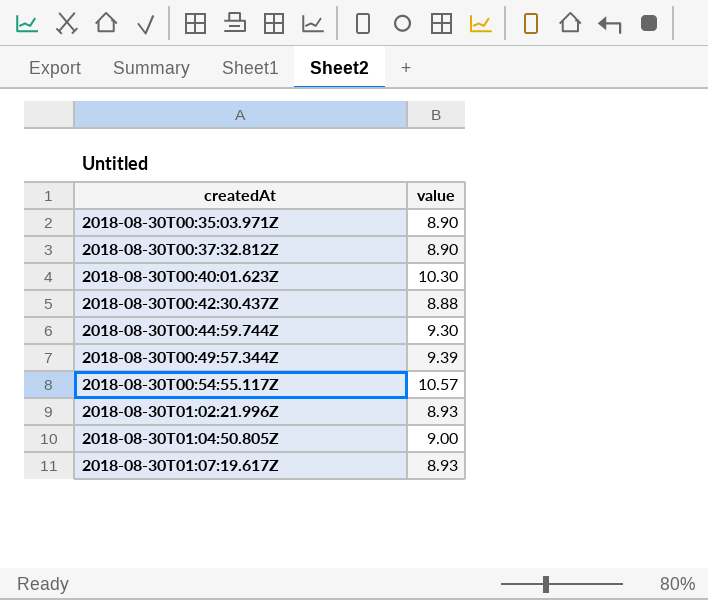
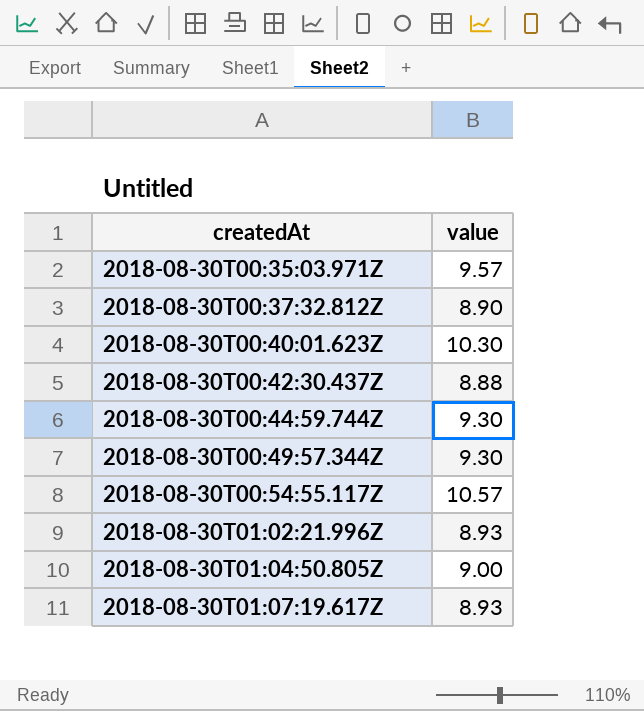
2018-08-30T00:35:03.971Z | value: 8.90 -> 9.57
2018-08-30T00:49:57.344Z | value: 9.39 -> 9.30

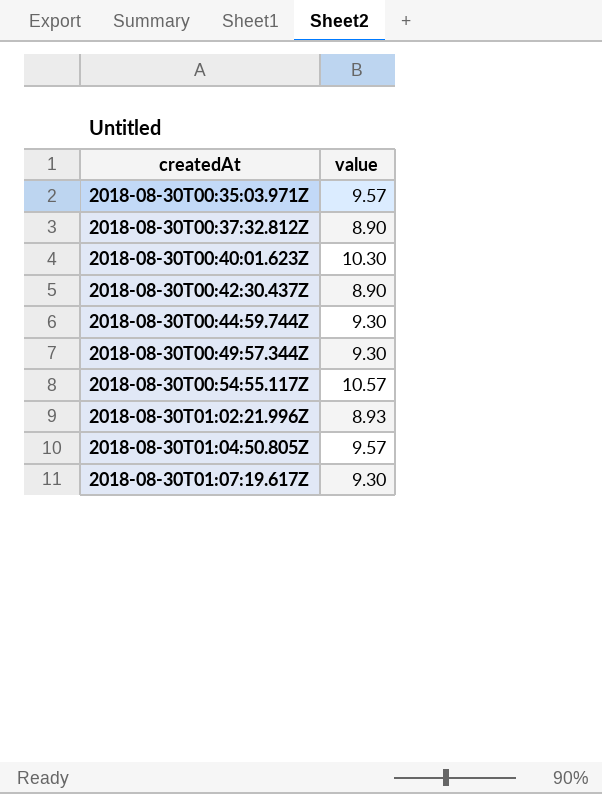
2018-08-30T00:42:30.437Z | value: 8.88 -> 8.90
2018-08-30T01:04:50.805Z | value: 9.00 -> 9.57
2018-08-30T01:07:19.617Z | value: 8.93 -> 9.30

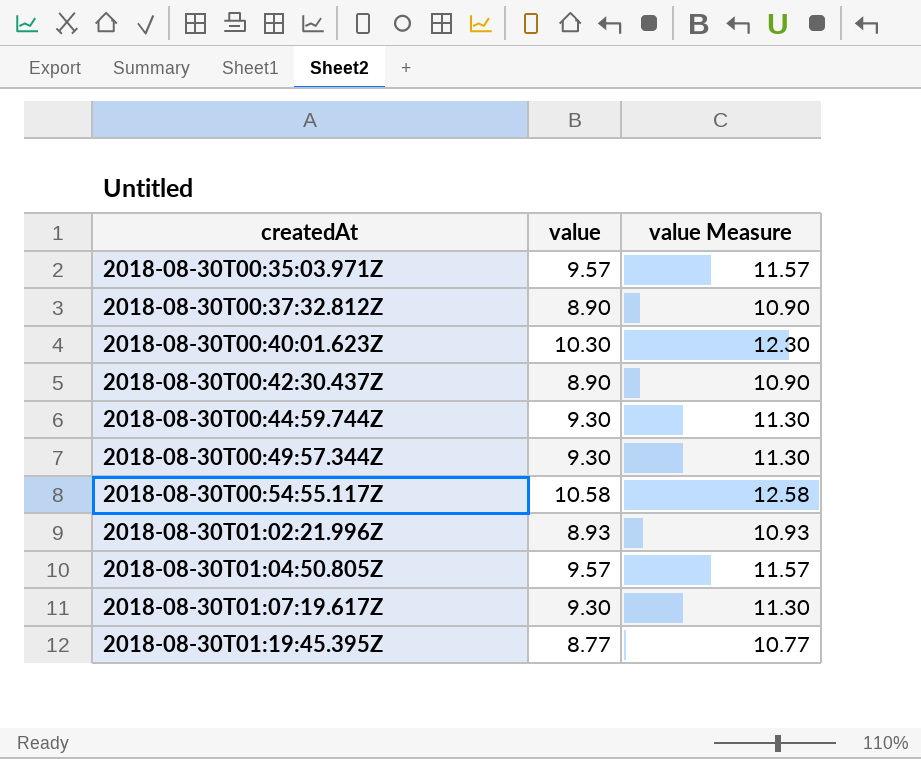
column value Measure | formula: none -> [value] + 2
2018-08-30T00:54:55.117Z | value: 10.57 -> 10.58
row 2018-08-30T01:19:45.395Z: none -> 8.77 | 10.77

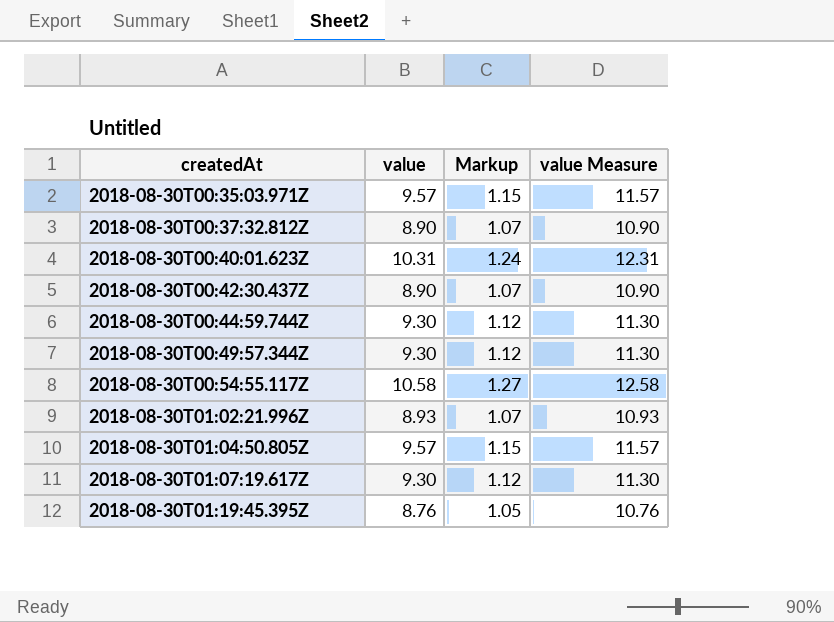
column Markup | formula: none -> [value] * 0.12
2018-08-30T00:40:01.623Z | value: 10.30 -> 10.31
2018-08-30T00:40:01.623Z | value Measure: 12.30 -> 12.31
2018-08-30T01:19:45.395Z | value: 8.77 -> 8.76
2018-08-30T01:19:45.395Z | value Measure: 10.77 -> 10.76

